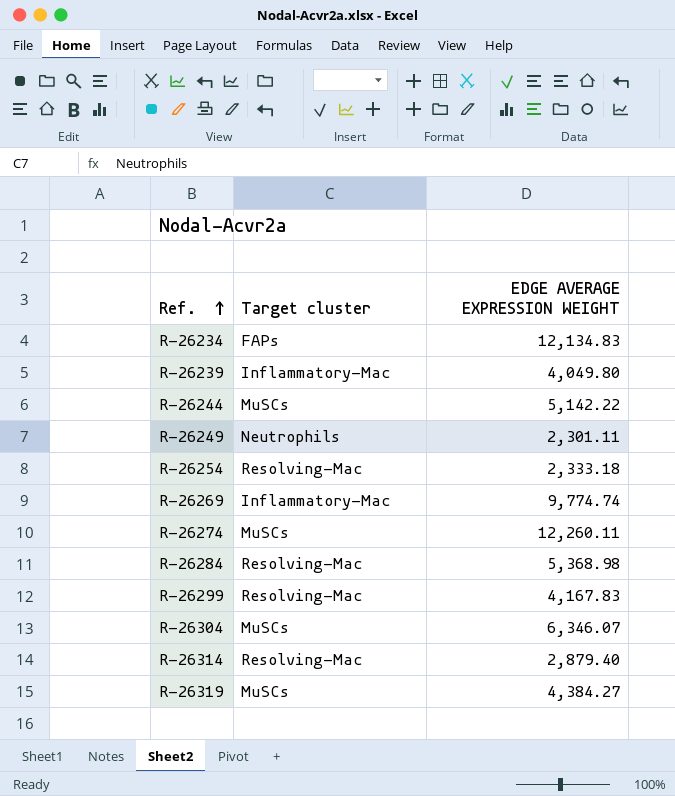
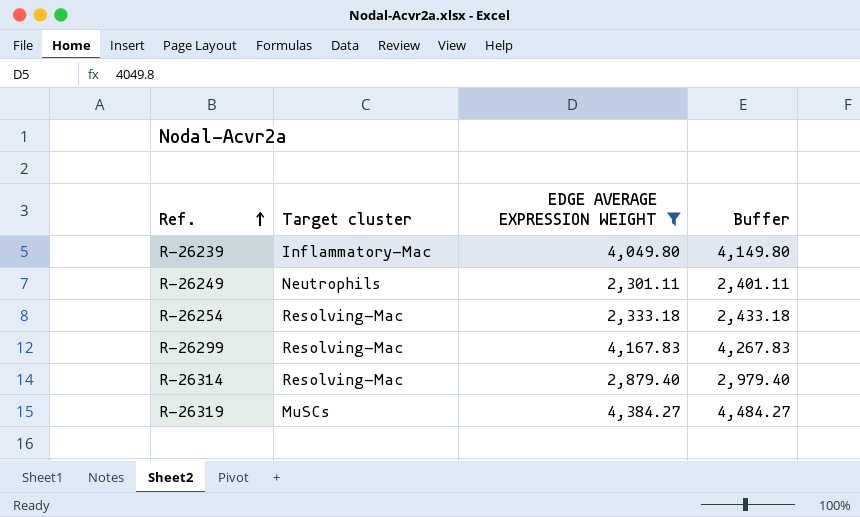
filter: none -> EDGE AVERAGE EXPRESSION WEIGHT <= 4,384.27
column Buffer | formula: none -> [EDGE AVERAGE EXPRESSION WEIGHT] + 100

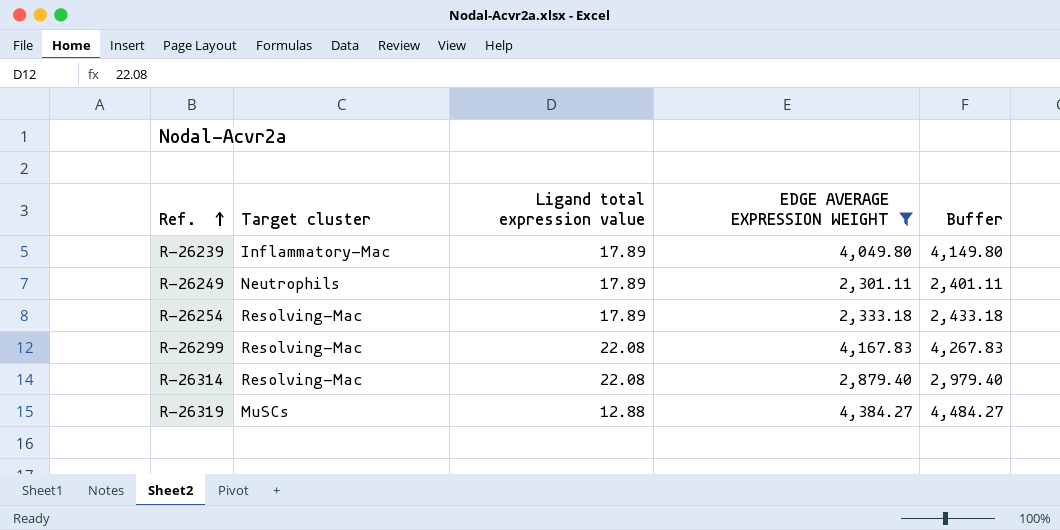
column Ligand total expression value | position: none -> 3

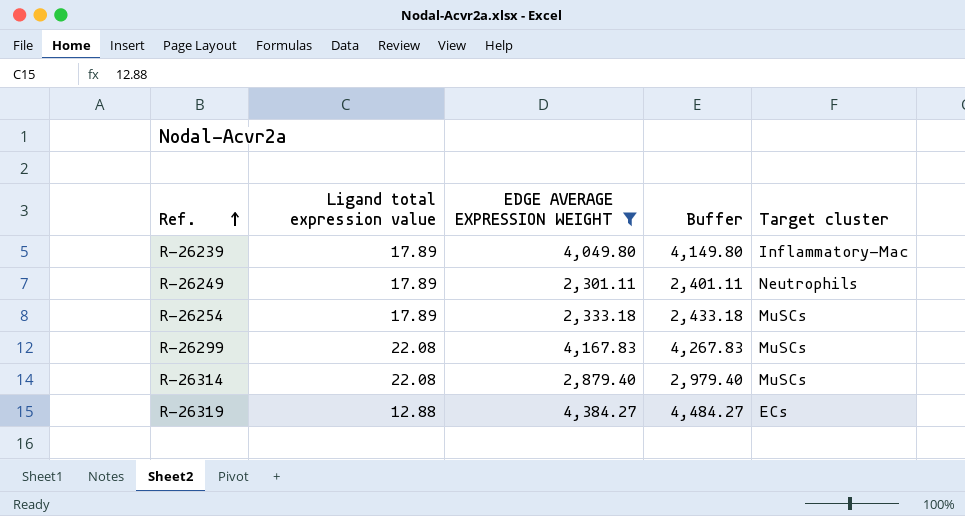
column Target cluster | position: 2 -> 5
R-26254 | Target cluster: Resolving-Mac -> MuSCs
R-26299 | Target cluster: Resolving-Mac -> MuSCs
R-26314 | Target cluster: Resolving-Mac -> MuSCs
R-26319 | Target cluster: MuSCs -> ECs

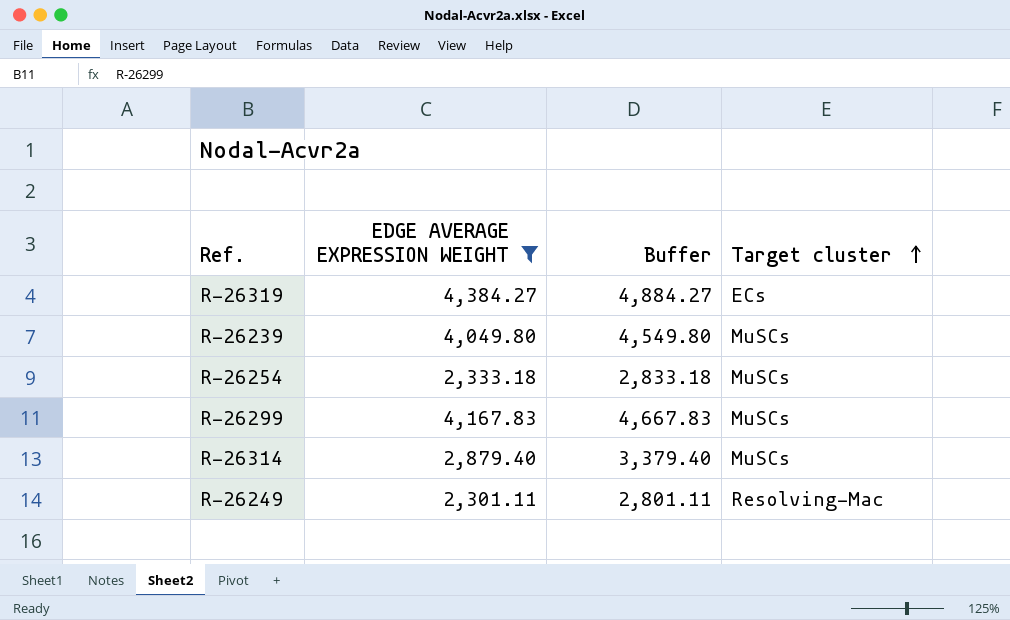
row order: Ref. ascending -> Target cluster ascending
column Ligand total expression value | position: 2 -> none
column Buffer | formula: [EDGE AVERAGE EXPRESSION WEIGHT] + 100 -> [EDGE AVERAGE EXPRESSION WEIGHT] + 500
R-26239 | Target cluster: Inflammatory-Mac -> MuSCs
R-26249 | Target cluster: Neutrophils -> Resolving-Mac

